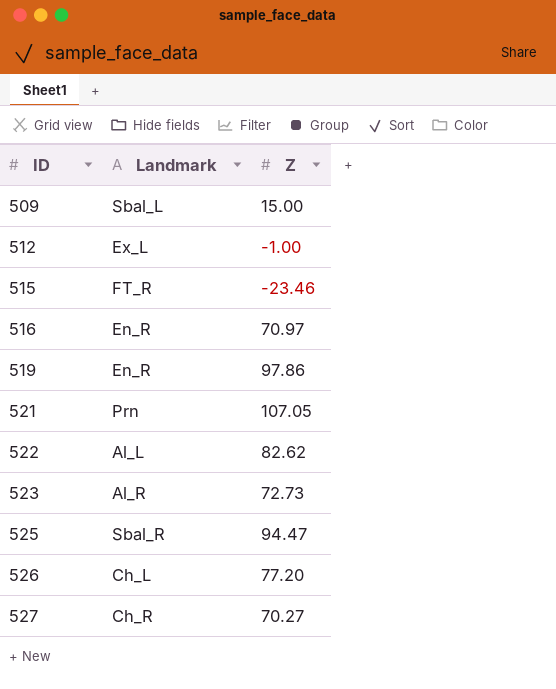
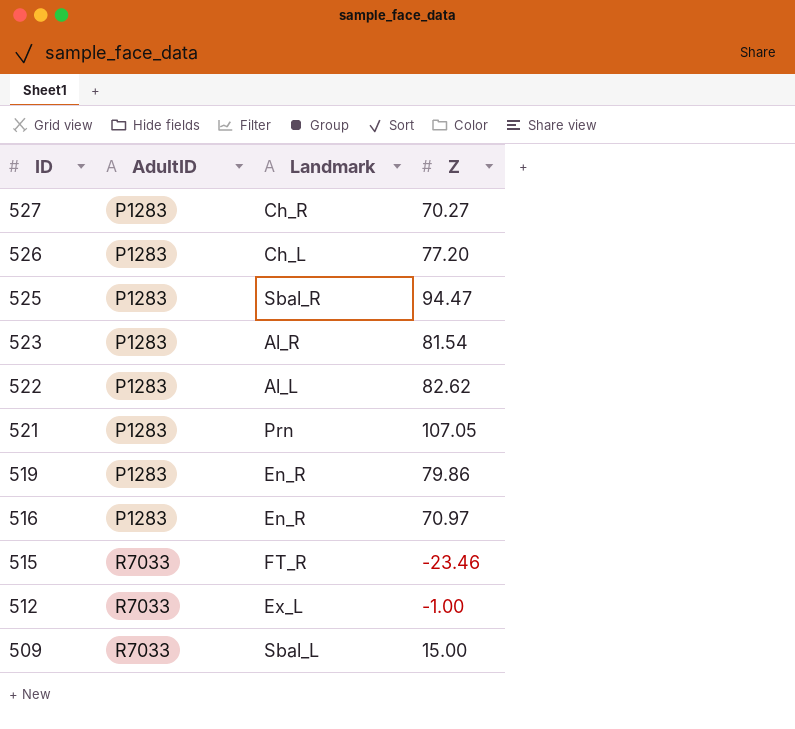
row order: ID ascending -> ID descending
column AdultID | position: none -> 2
523 | Z: 72.73 -> 81.54
519 | Z: 97.86 -> 79.86

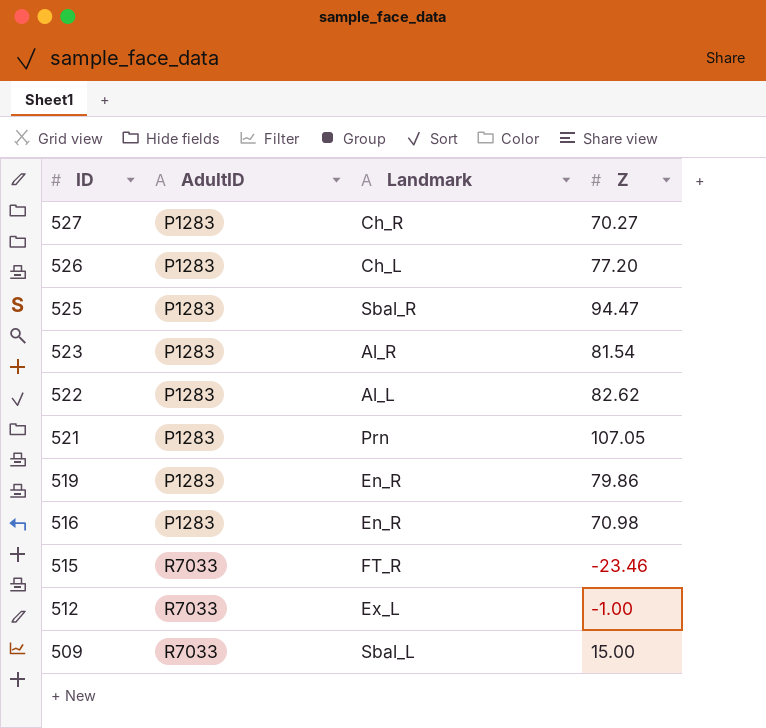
516 | Z: 70.97 -> 70.98

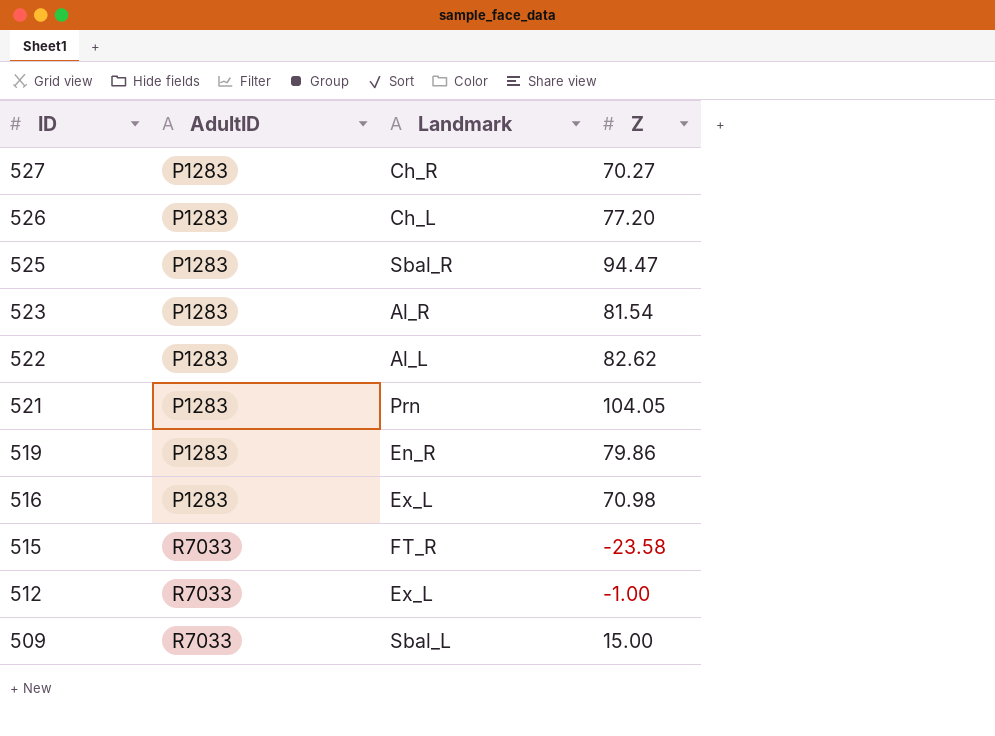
521 | Z: 107.05 -> 104.05
516 | Landmark: En_R -> Ex_L
515 | Z: -23.46 -> -23.58

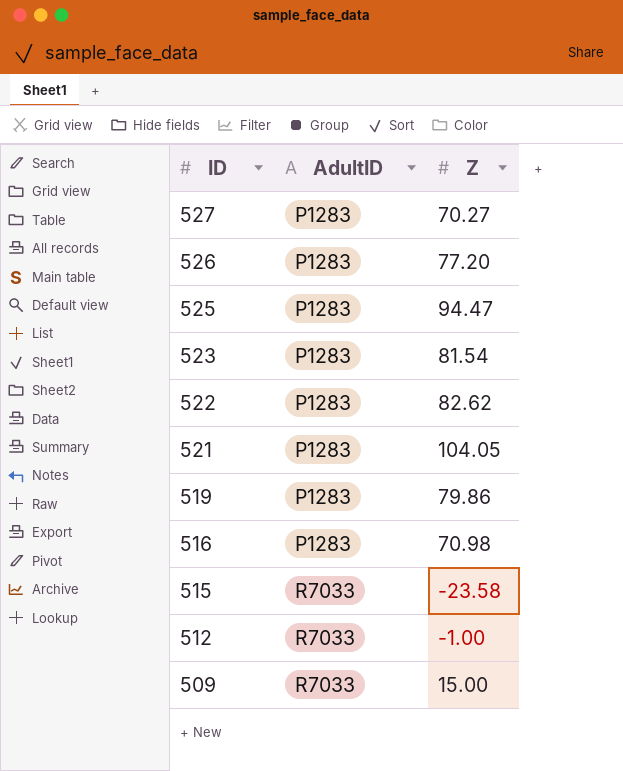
column Landmark | position: 3 -> none

